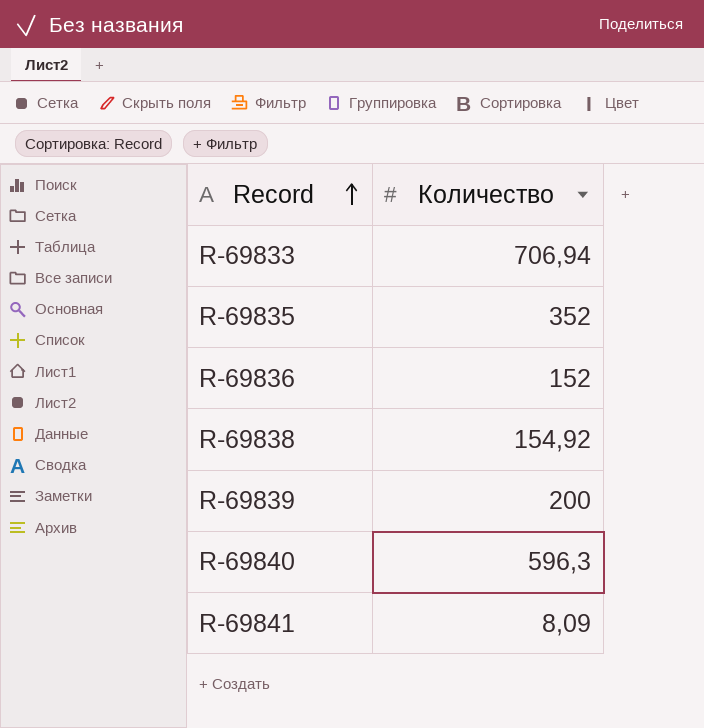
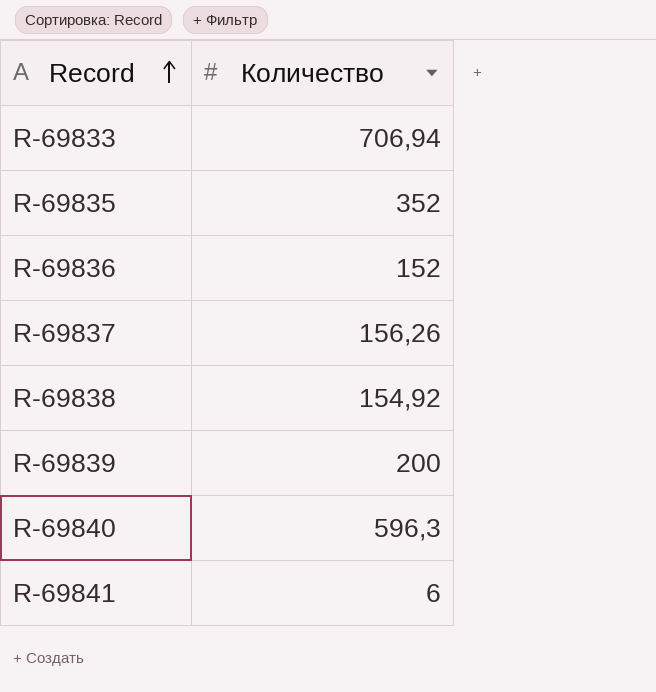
row R-69837: none -> 156,26
R-69841 | Количество: 8,09 -> 6

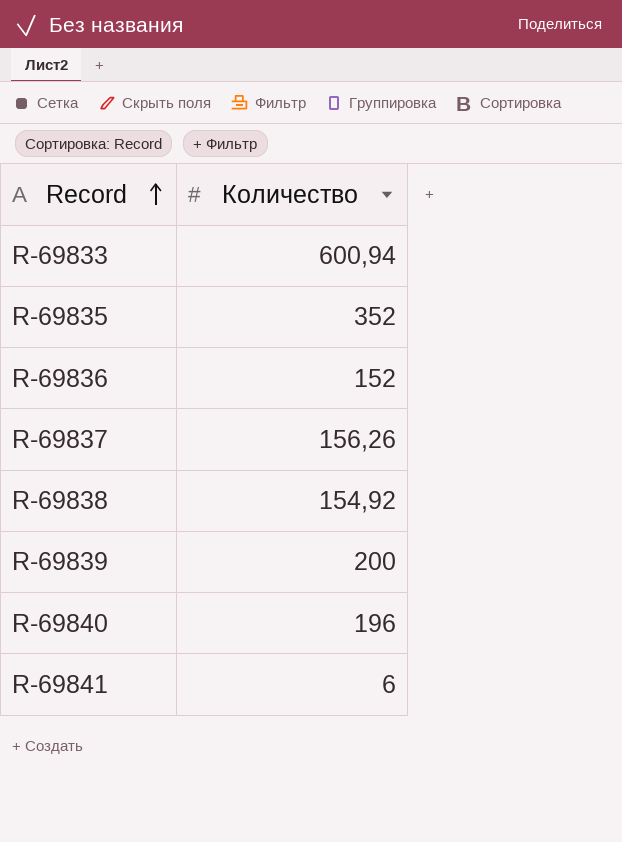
R-69833 | Количество: 706,94 -> 600,94
R-69840 | Количество: 596,3 -> 196

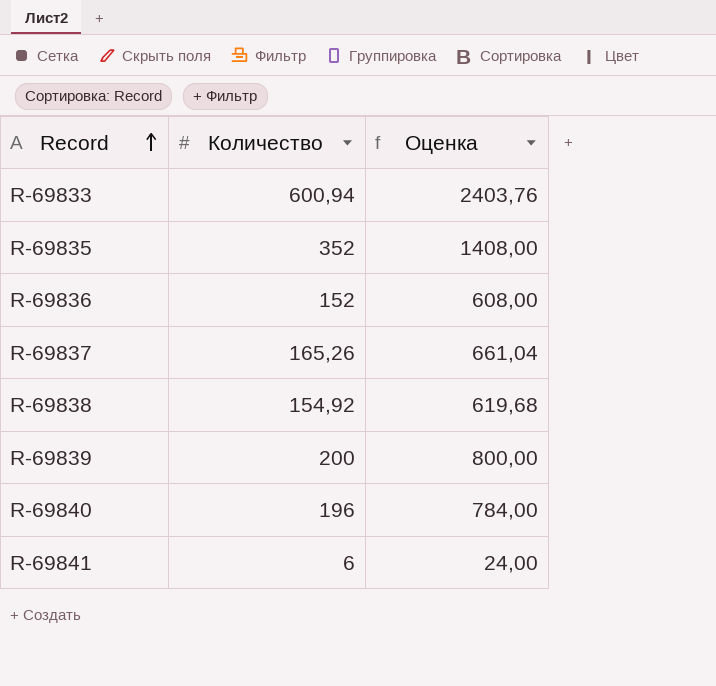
column Оценка | formula: none -> [Количество] * 4
R-69837 | Количество: 156,26 -> 165,26

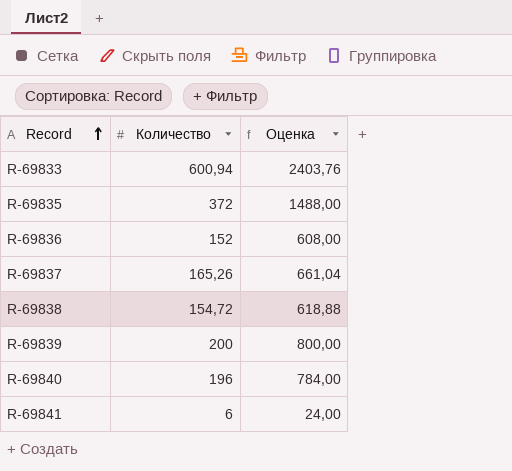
R-69835 | Количество: 352 -> 372
R-69835 | Оценка: 1408,00 -> 1488,00
R-69838 | Количество: 154,92 -> 154,72
R-69838 | Оценка: 619,68 -> 618,88

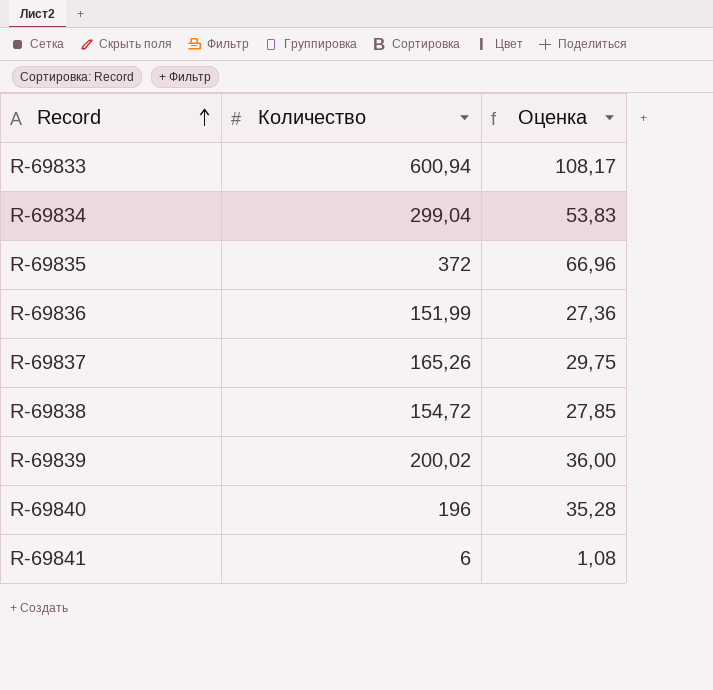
column Оценка | formula: [Количество] * 4 -> [Количество] * 0,18
row R-69834: none -> 299,04 | 53,83
R-69836 | Количество: 152 -> 151,99
R-69839 | Количество: 200 -> 200,02

